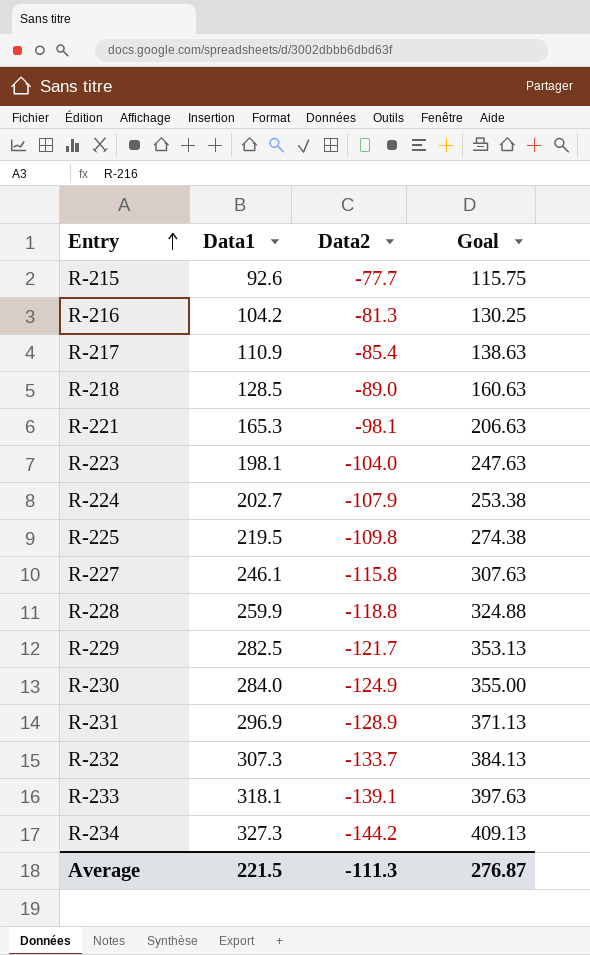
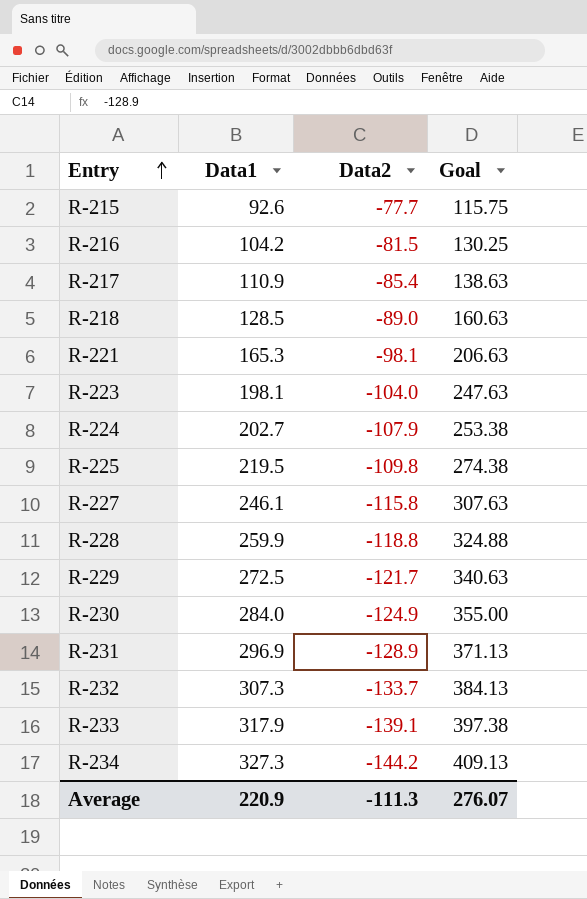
R-216 | Data2: -81.3 -> -81.5
R-229 | Data1: 282.5 -> 272.5
R-229 | Goal: 353.13 -> 340.63
R-233 | Data1: 318.1 -> 317.9
R-233 | Goal: 397.63 -> 397.38
Average | Data1: 221.5 -> 220.9
Average | Goal: 276.87 -> 276.07

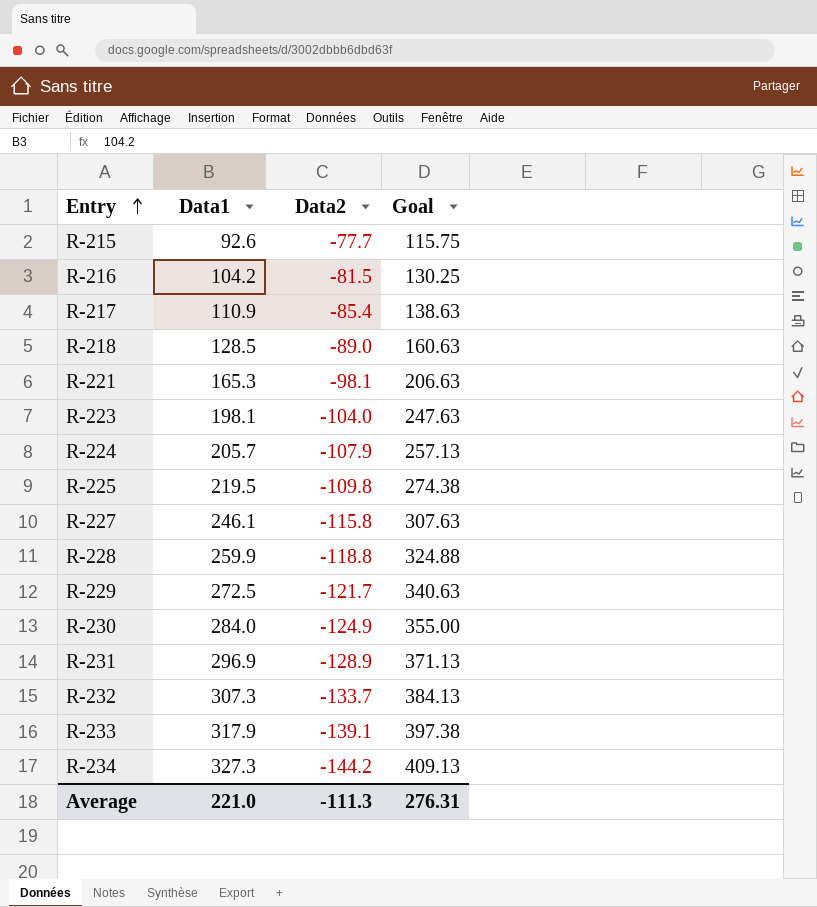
R-224 | Data1: 202.7 -> 205.7
R-224 | Goal: 253.38 -> 257.13
Average | Data1: 220.9 -> 221.0
Average | Goal: 276.07 -> 276.31

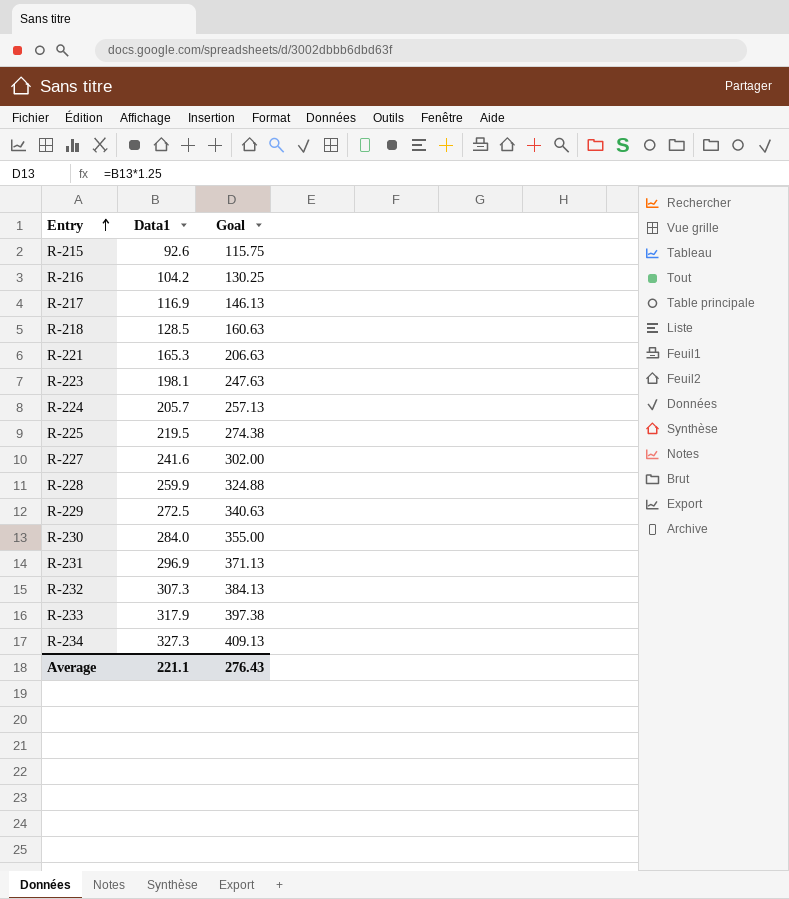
column Data2 | position: 3 -> none
R-217 | Data1: 110.9 -> 116.9
R-217 | Goal: 138.63 -> 146.13
R-227 | Data1: 246.1 -> 241.6
R-227 | Goal: 307.63 -> 302.00
Average | Data1: 221.0 -> 221.1
Average | Goal: 276.31 -> 276.43

